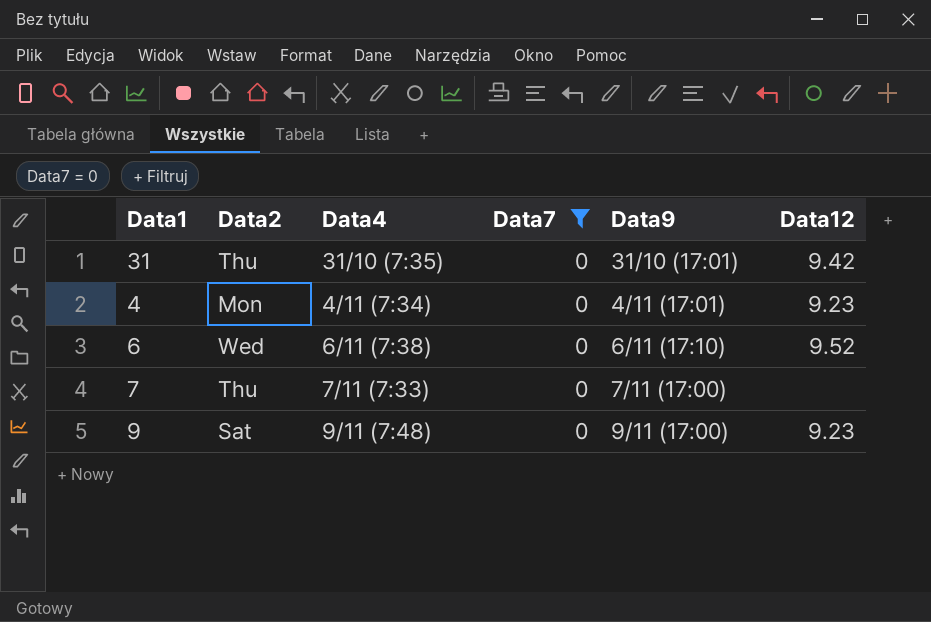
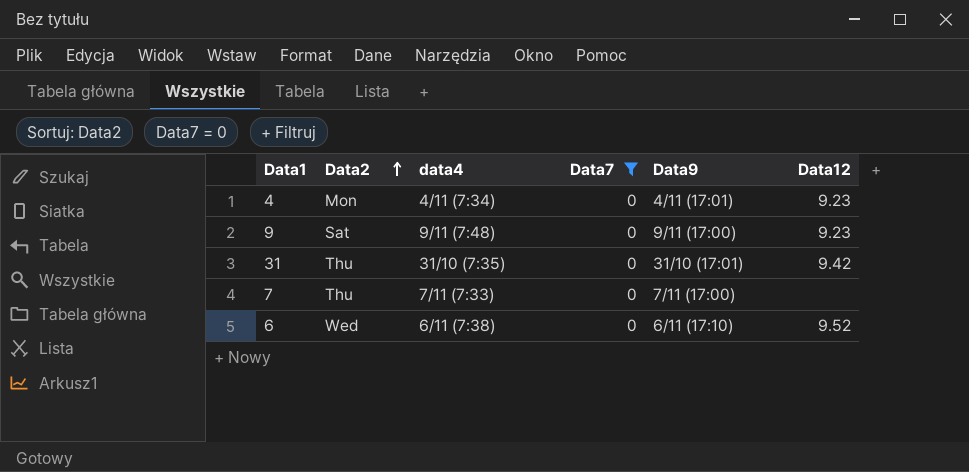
row order: none -> Data2 ascending
column name: Data4 -> data4

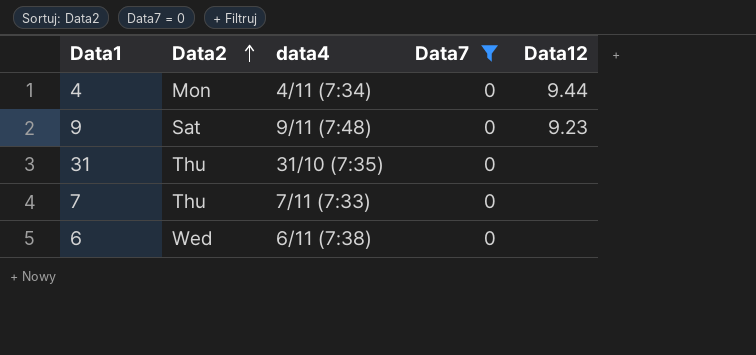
column Data9 | position: 5 -> none
4 | Data12: 9.23 -> 9.44
31 | Data12: 9.42 -> none
6 | Data12: 9.52 -> none

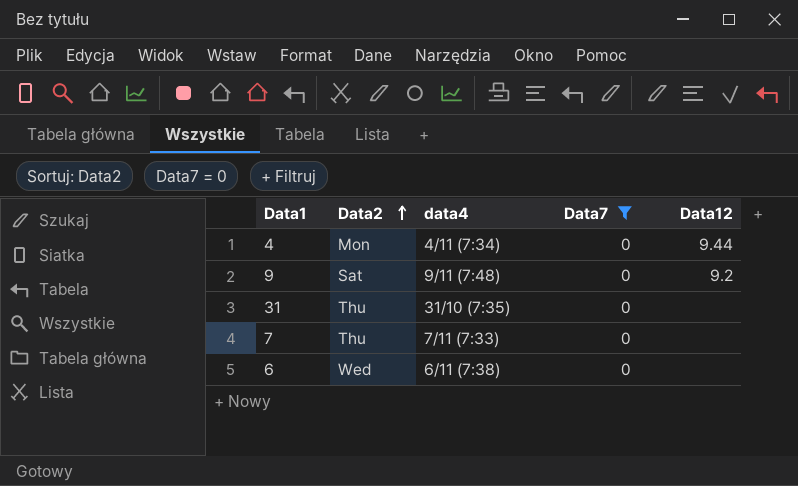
9 | Data12: 9.23 -> 9.2

